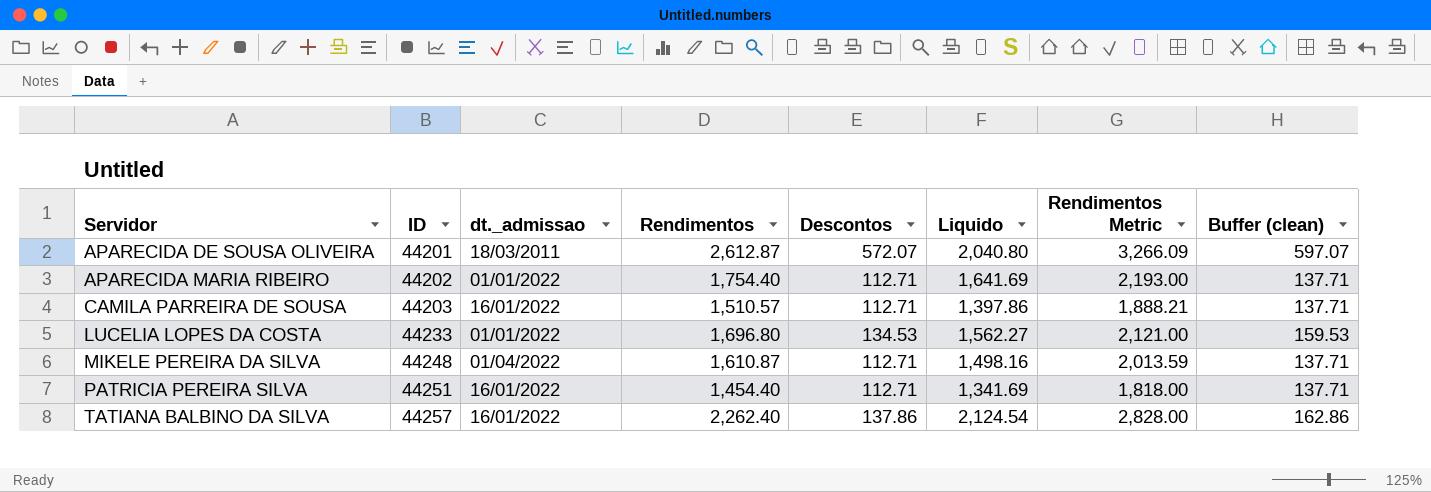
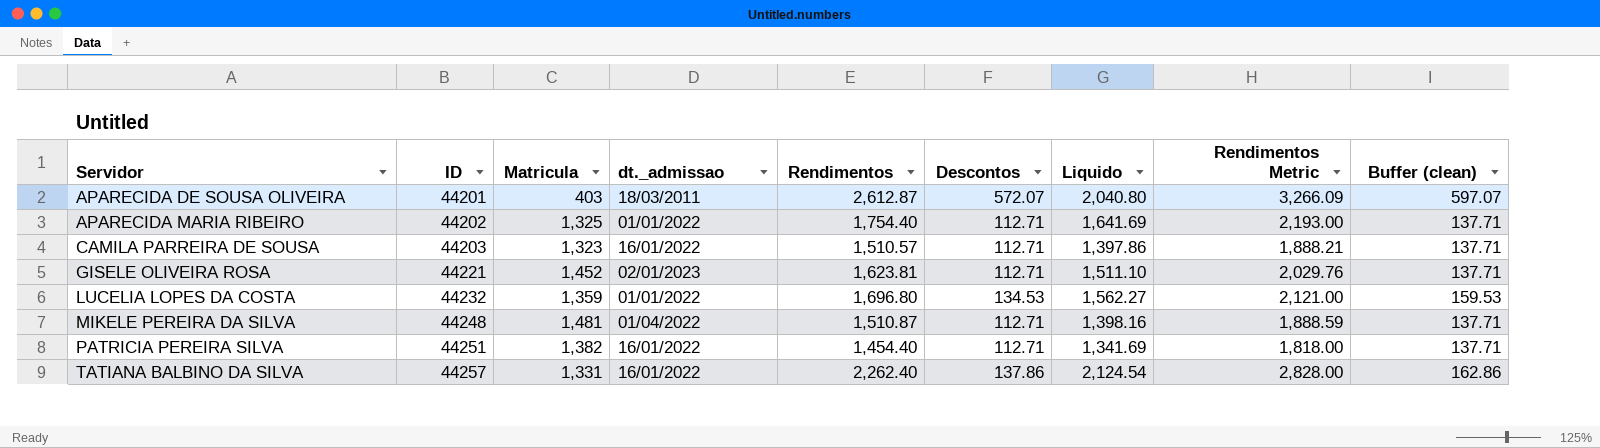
column Matricula | position: none -> 3
row GISELE OLIVEIRA ROSA: none -> 44221 | 1,452 | 02/01/2023 | 1,623.81 | 112.71 | 1,511.10 | 2,029.76 | 137.71
LUCELIA LOPES DA COSTA | ID: 44233 -> 44232
MIKELE PEREIRA DA SILVA | Rendimentos: 1,610.87 -> 1,510.87
MIKELE PEREIRA DA SILVA | Liquido: 1,498.16 -> 1,398.16
MIKELE PEREIRA DA SILVA | Rendimentos Metric: 2,013.59 -> 1,888.59

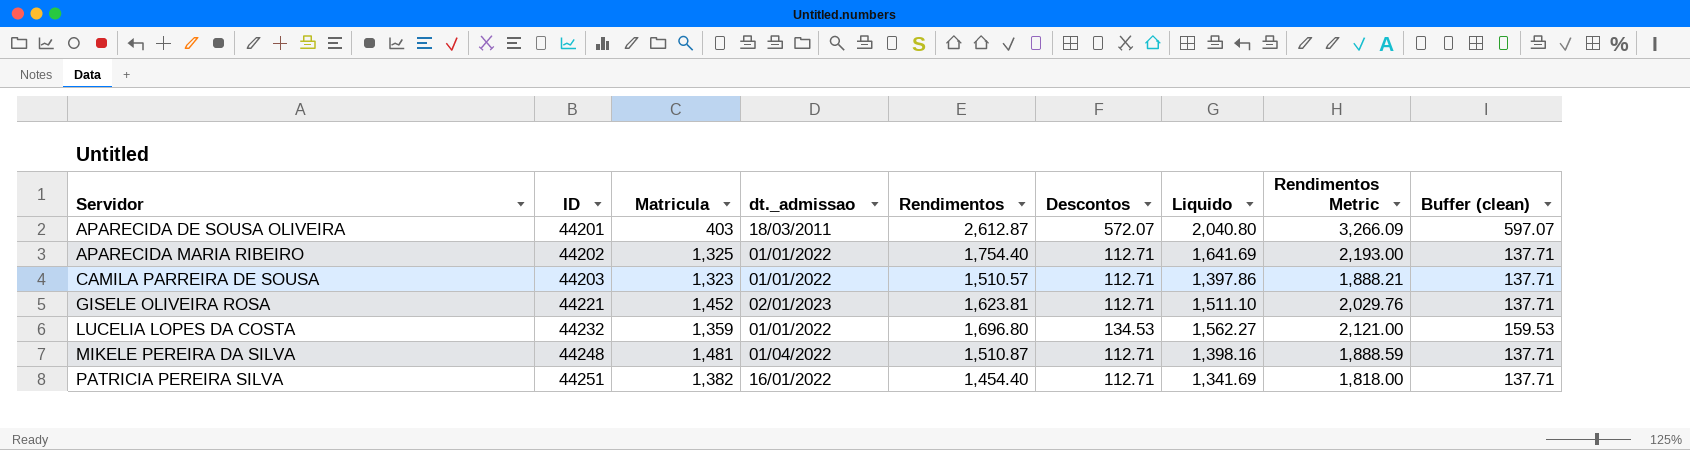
row TATIANA BALBINO DA SILVA: 44257 | 1,331 | 16/01/2022 | 2,262.40 | 137.86 | 2,124.54 | 2,828.00 | 162.86 -> none
CAMILA PARREIRA DE SOUSA | dt._admissao: 16/01/2022 -> 01/01/2022

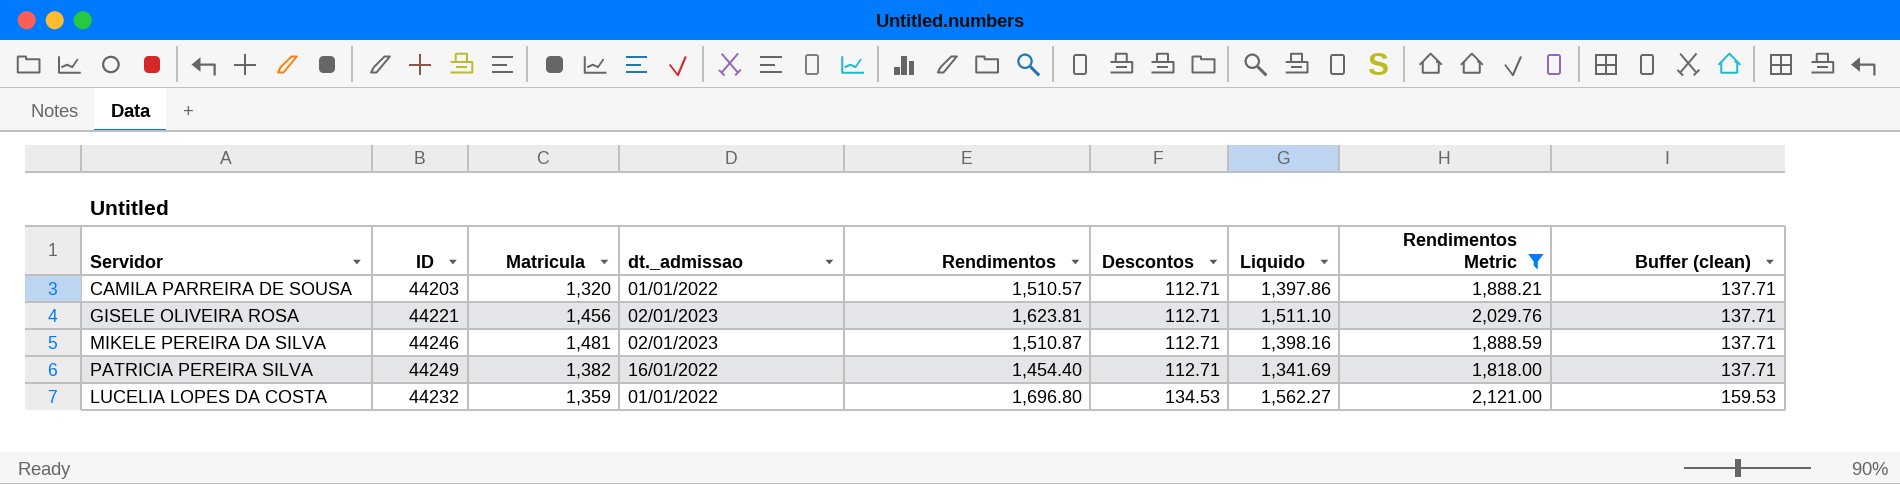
filter: none -> Rendimentos Metric <= 2,121.00
row order: Servidor ascending -> Descontos ascending
CAMILA PARREIRA DE SOUSA | Matricula: 1,323 -> 1,320
GISELE OLIVEIRA ROSA | Matricula: 1,452 -> 1,456
MIKELE PEREIRA DA SILVA | ID: 44248 -> 44246
MIKELE PEREIRA DA SILVA | dt._admissao: 01/04/2022 -> 02/01/2023
PATRICIA PEREIRA SILVA | ID: 44251 -> 44249

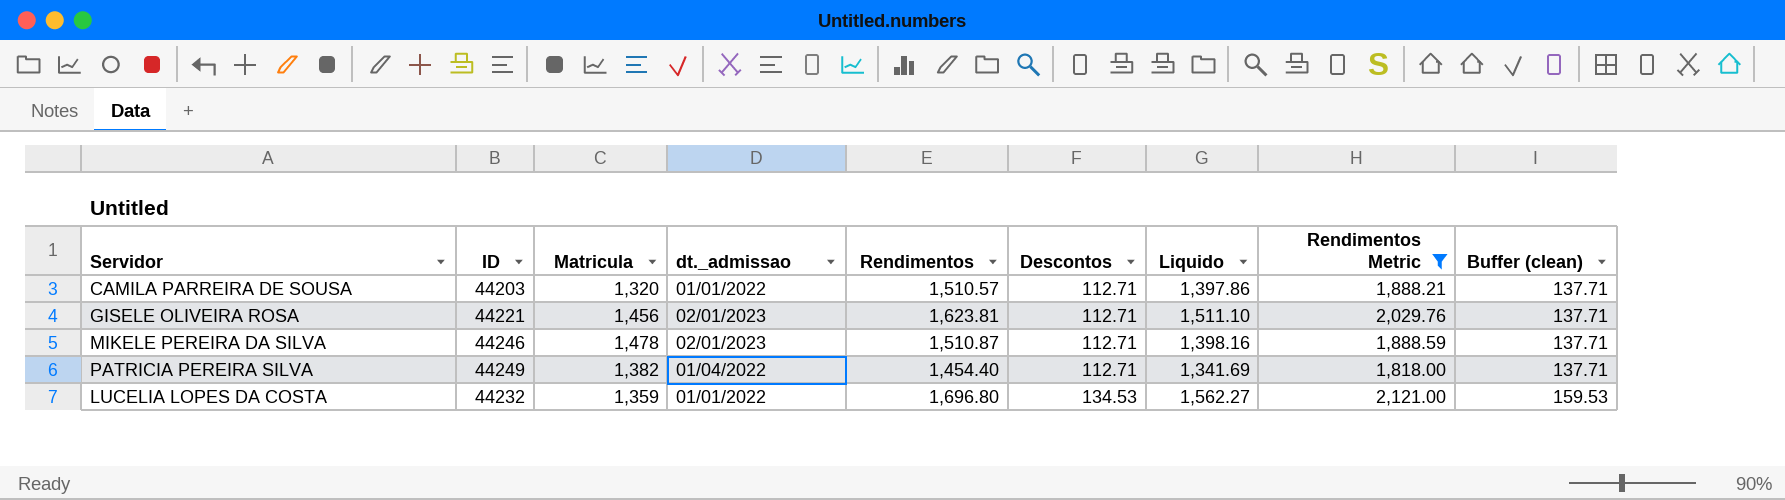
MIKELE PEREIRA DA SILVA | Matricula: 1,481 -> 1,478
PATRICIA PEREIRA SILVA | dt._admissao: 16/01/2022 -> 01/04/2022

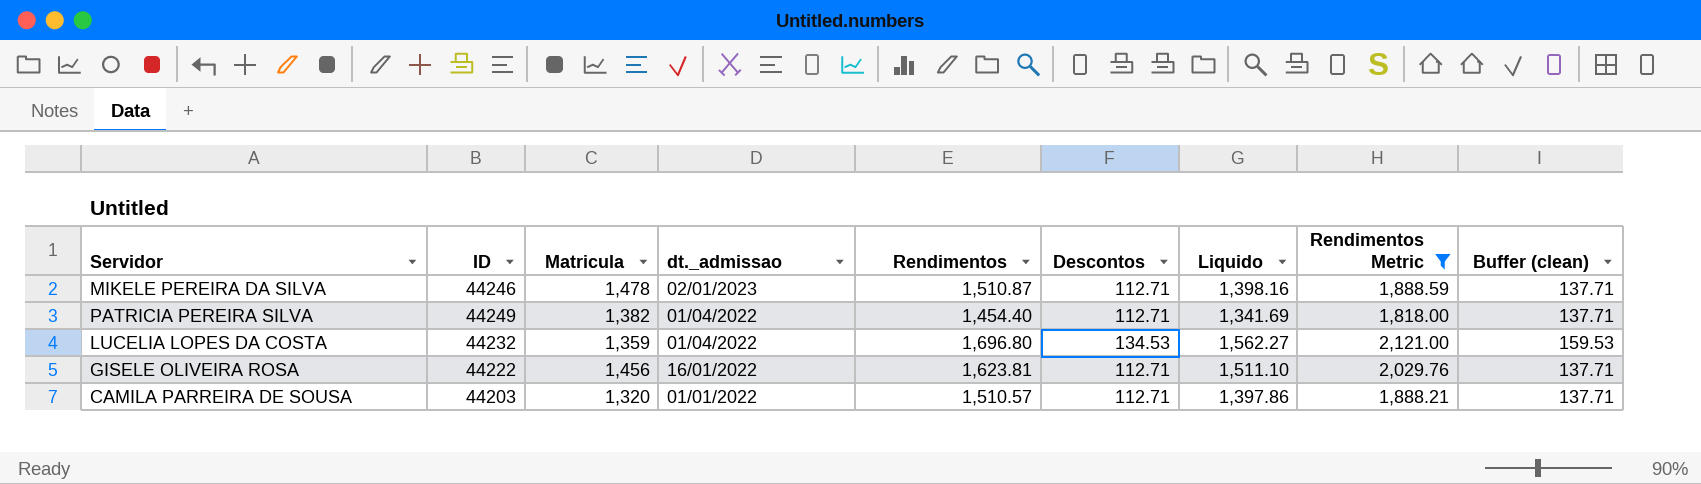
row order: Descontos ascending -> dt._admissao descending
LUCELIA LOPES DA COSTA | dt._admissao: 01/01/2022 -> 01/04/2022
GISELE OLIVEIRA ROSA | ID: 44221 -> 44222
GISELE OLIVEIRA ROSA | dt._admissao: 02/01/2023 -> 16/01/2022

